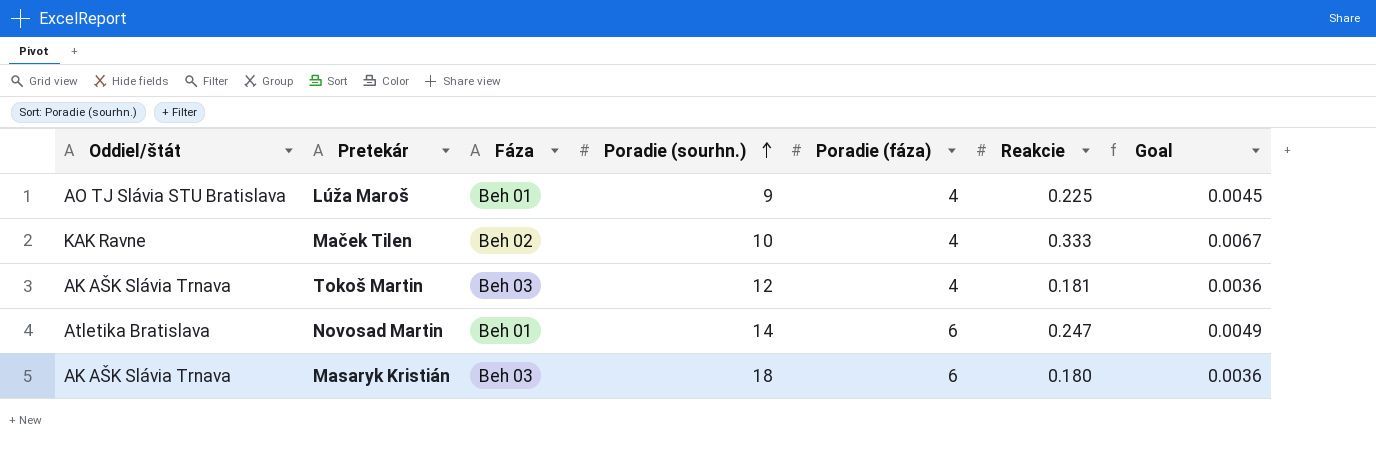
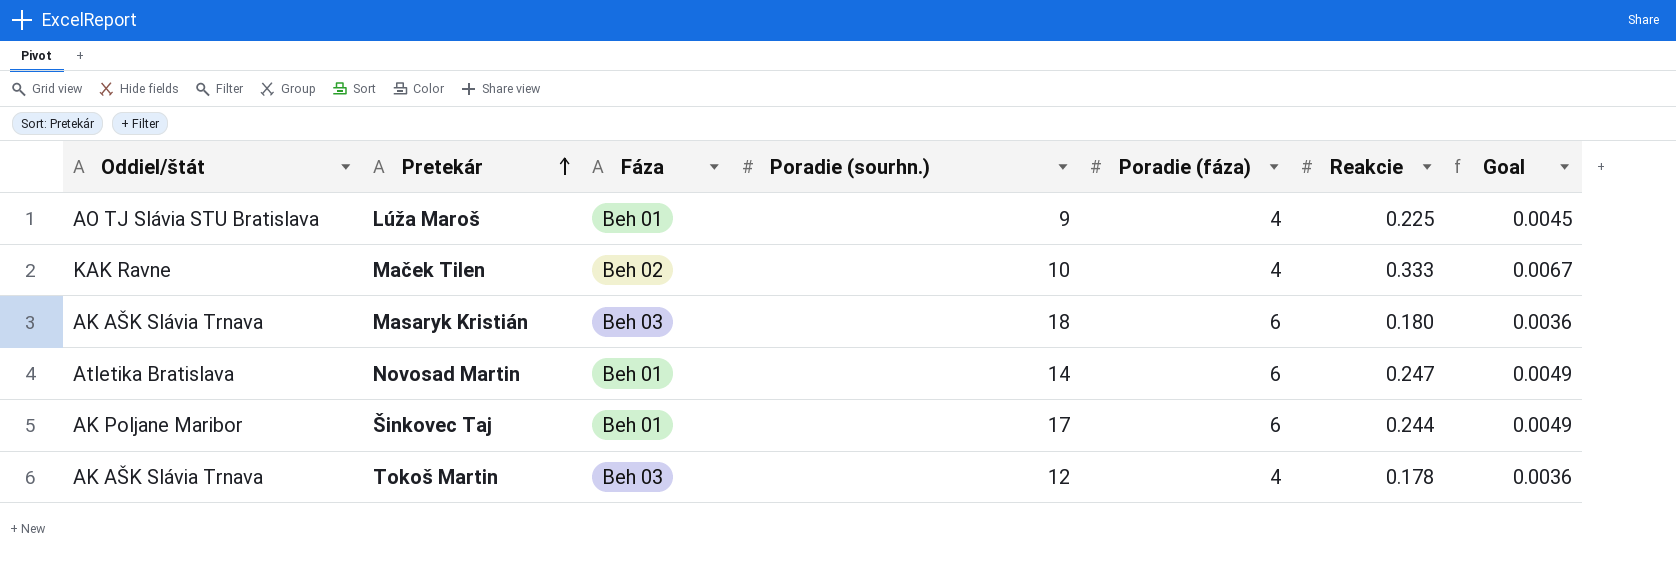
row order: Poradie (sourhn.) ascending -> Pretekár ascending
row Šinkovec Taj: none -> AK Poljane Maribor | Beh 01 | 17 | 6 | 0.244 | 0.0049
Tokoš Martin | Reakcie: 0.181 -> 0.178

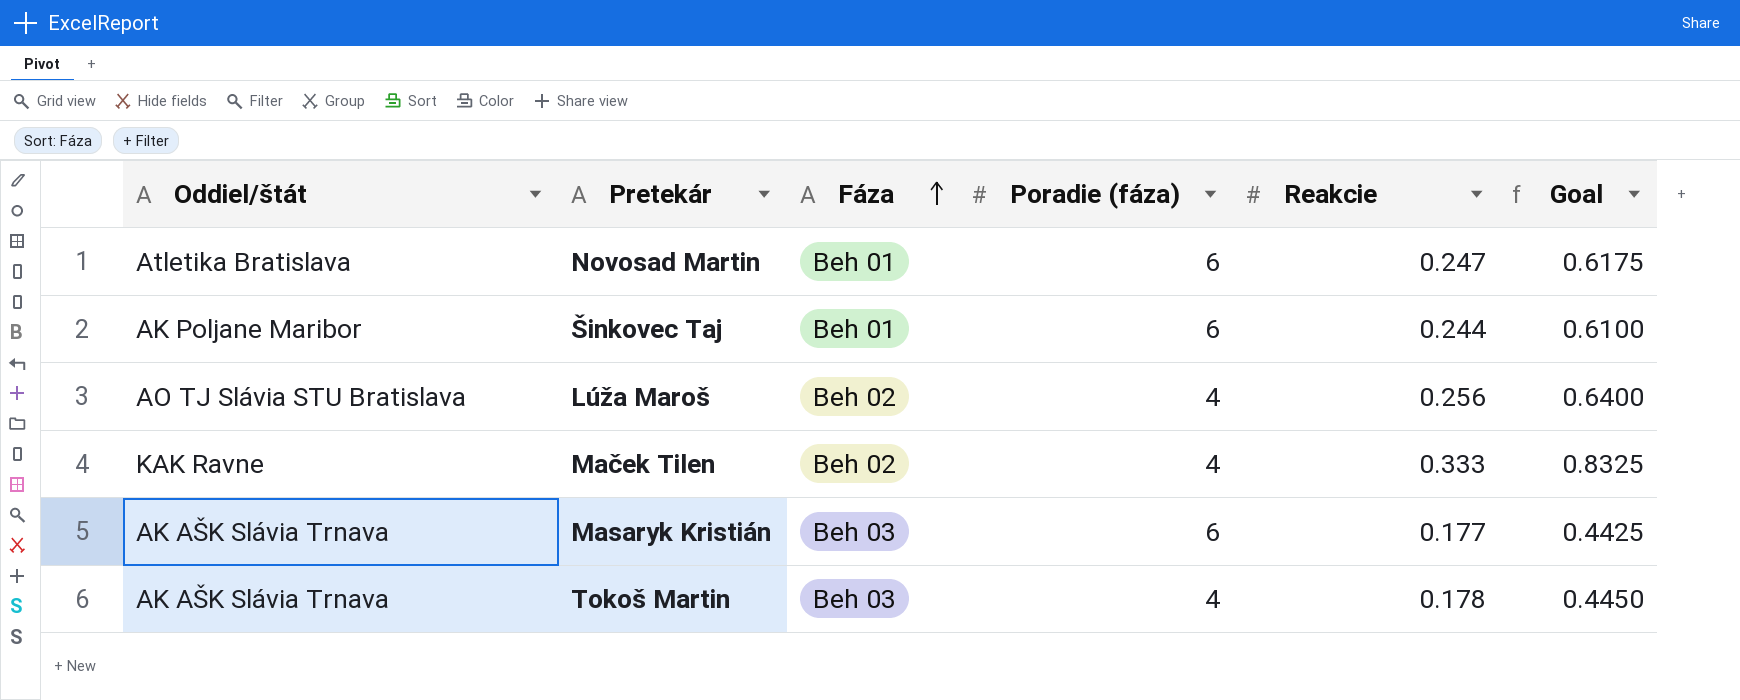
row order: Pretekár ascending -> Fáza ascending
column Poradie (sourhn.) | position: 4 -> none
column Goal | formula: [Reakcie] * 0.02 -> [Reakcie] * 2.5
Lúža Maroš | Fáza: Beh 01 -> Beh 02
Lúža Maroš | Reakcie: 0.225 -> 0.256
Masaryk Kristián | Reakcie: 0.180 -> 0.177

